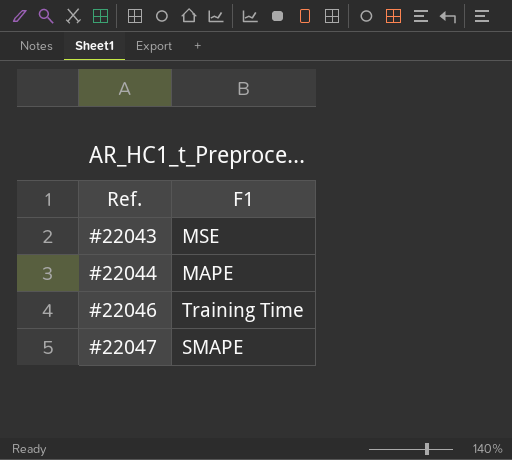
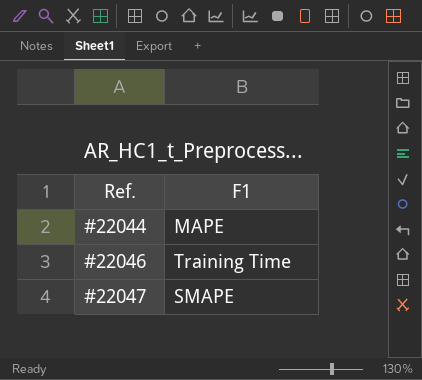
row #22043: MSE -> none

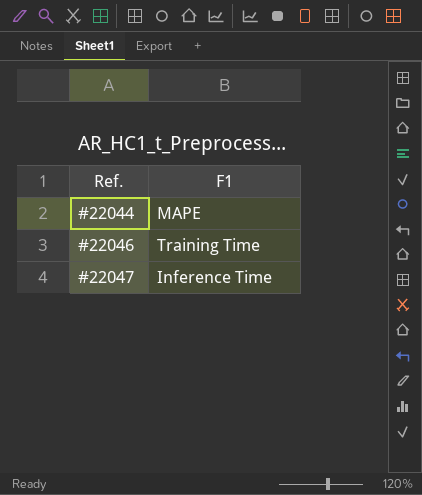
#22047 | F1: SMAPE -> Inference Time

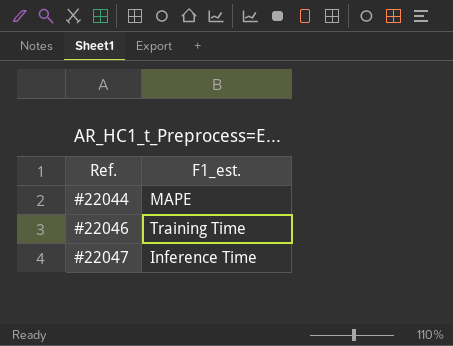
column name: F1 -> F1_est.

